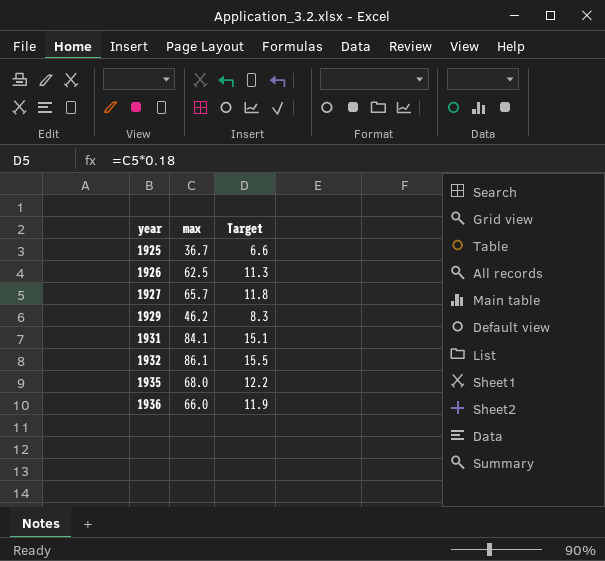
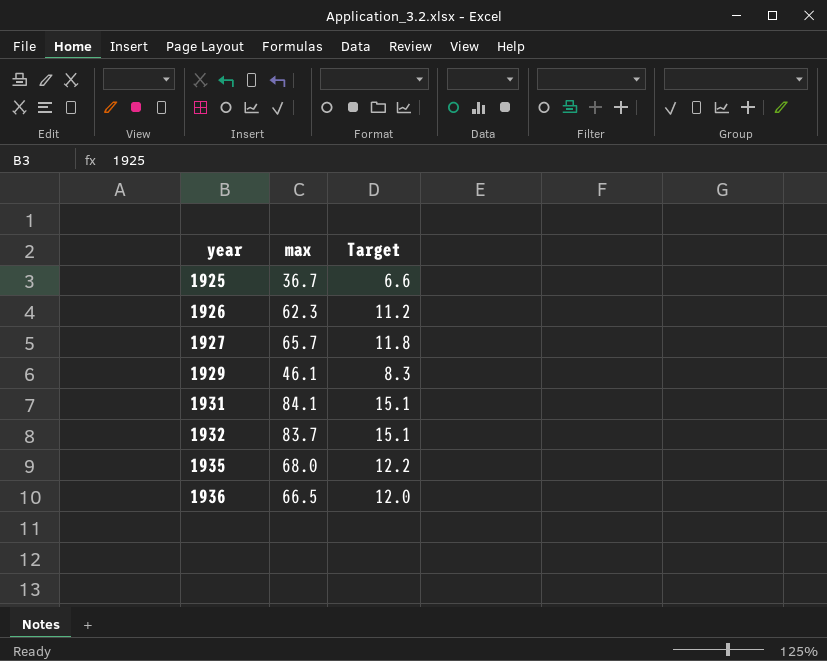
1926 | max: 62.5 -> 62.3
1926 | Target: 11.3 -> 11.2
1929 | max: 46.2 -> 46.1
1932 | max: 86.1 -> 83.7
1932 | Target: 15.5 -> 15.1
1936 | max: 66.0 -> 66.5
1936 | Target: 11.9 -> 12.0

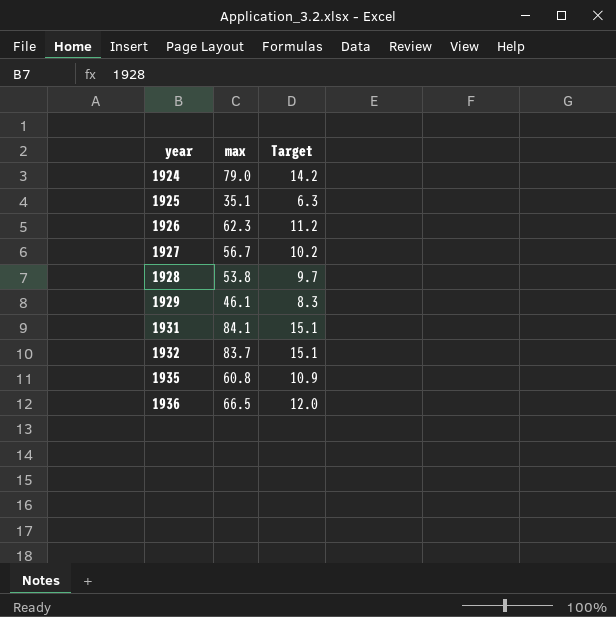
row 1924: none -> 79.0 | 14.2
1925 | max: 36.7 -> 35.1
1925 | Target: 6.6 -> 6.3
1927 | max: 65.7 -> 56.7
1927 | Target: 11.8 -> 10.2
row 1928: none -> 53.8 | 9.7
1935 | max: 68.0 -> 60.8
1935 | Target: 12.2 -> 10.9

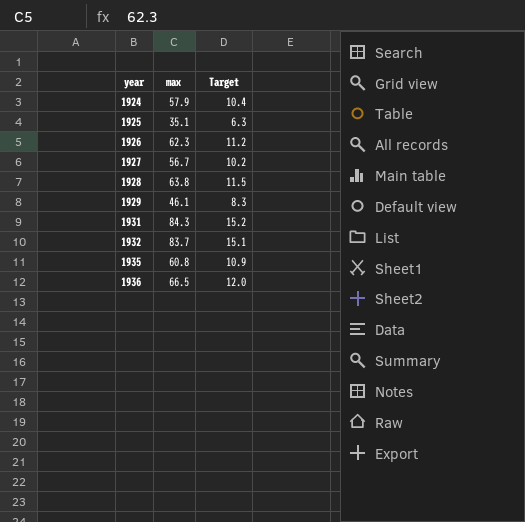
1924 | max: 79.0 -> 57.9
1924 | Target: 14.2 -> 10.4
1928 | max: 53.8 -> 63.8
1928 | Target: 9.7 -> 11.5
1931 | max: 84.1 -> 84.3
1931 | Target: 15.1 -> 15.2

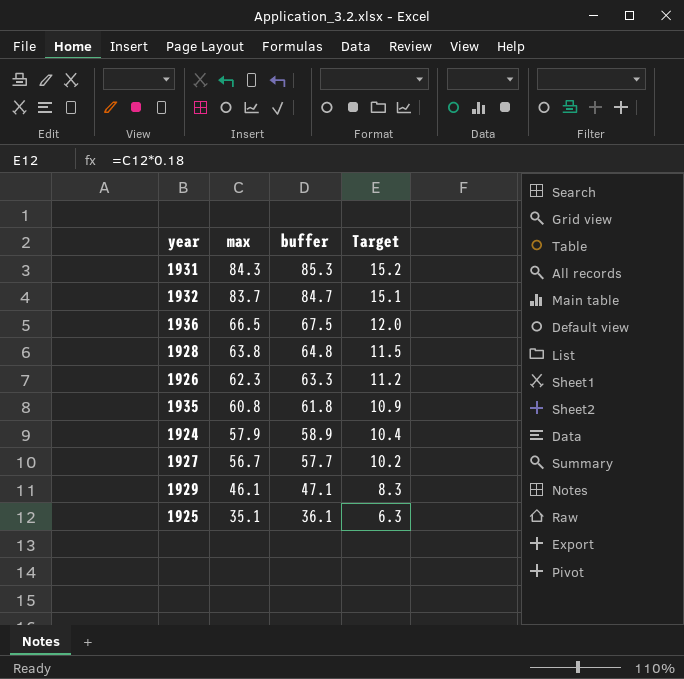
row order: year ascending -> max descending
column buffer | formula: none -> [max] + 1

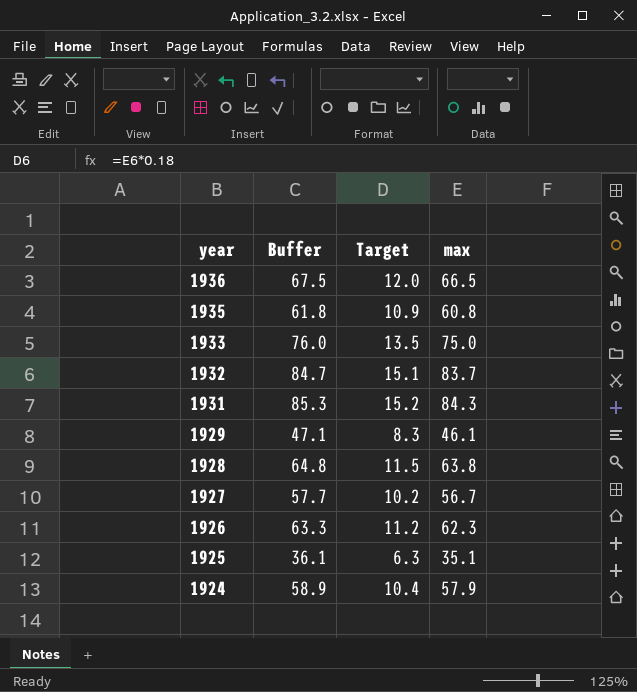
row order: max descending -> year descending
column name: buffer -> Buffer
column max | position: 2 -> 4
row 1933: none -> 76.0 | 13.5 | 75.0

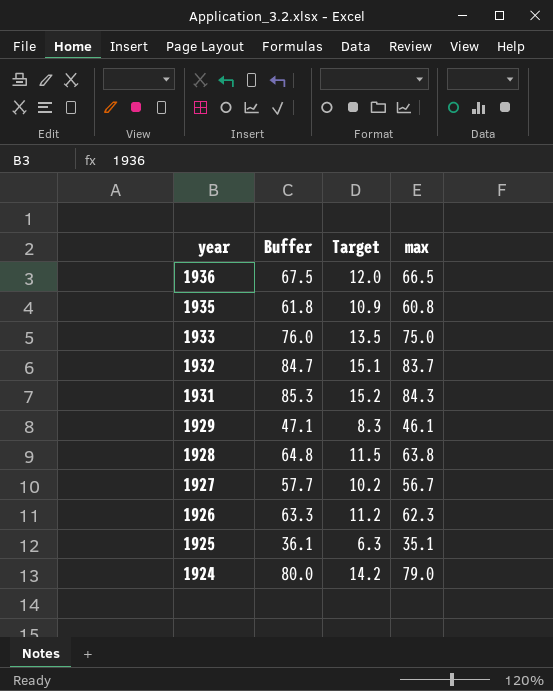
1924 | Buffer: 58.9 -> 80.0
1924 | Target: 10.4 -> 14.2
1924 | max: 57.9 -> 79.0

